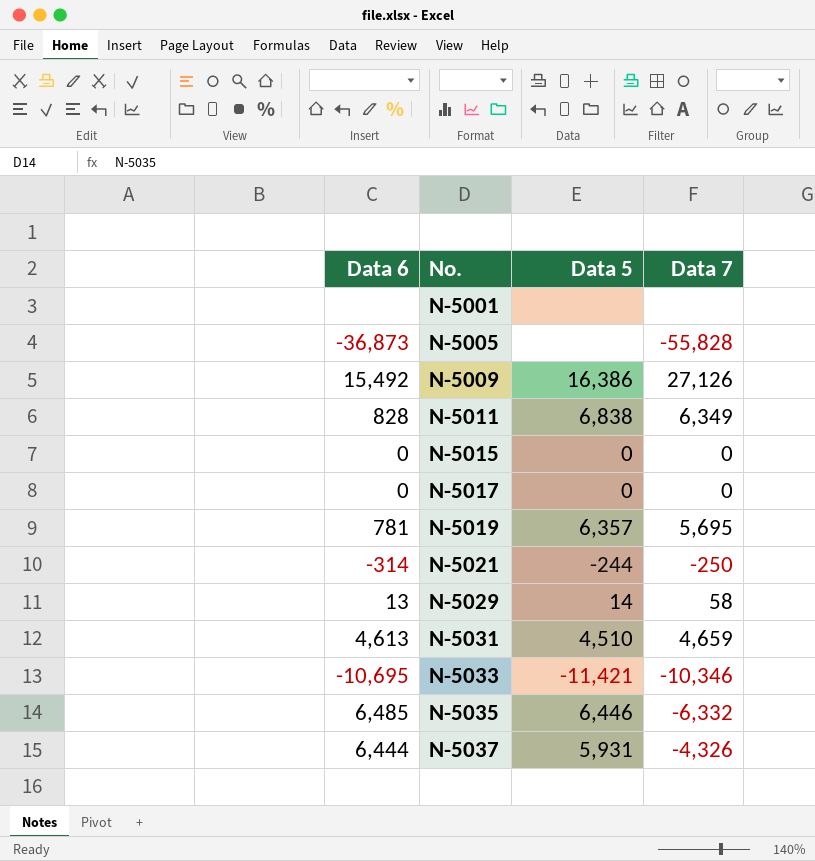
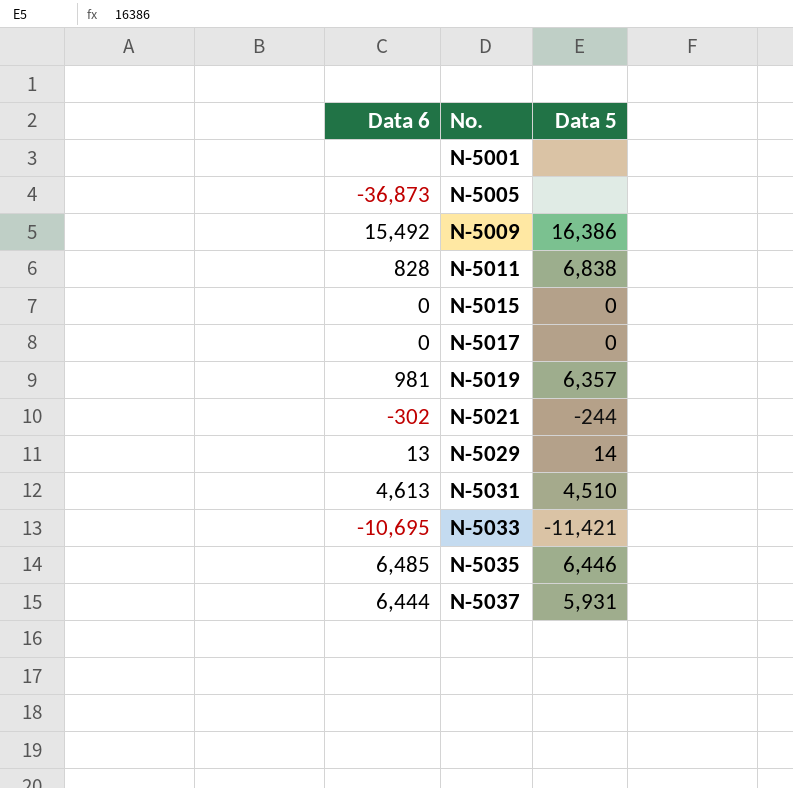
column Data 7 | position: 4 -> none
N-5019 | Data 6: 781 -> 981
N-5021 | Data 6: -314 -> -302

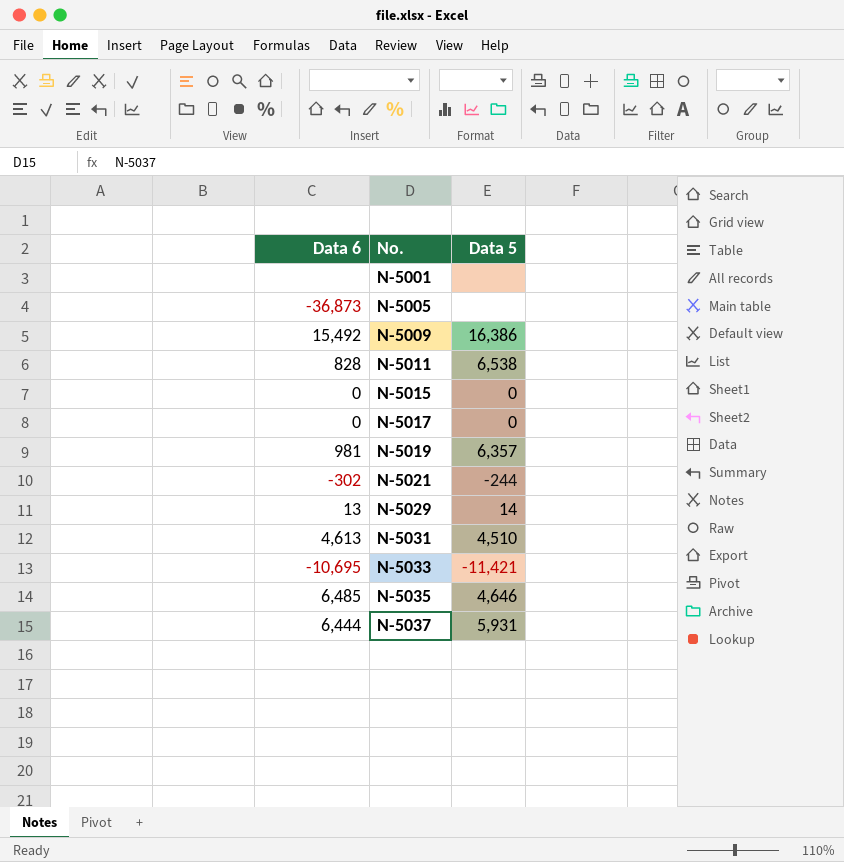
N-5011 | Data 5: 6,838 -> 6,538
N-5035 | Data 5: 6,446 -> 4,646

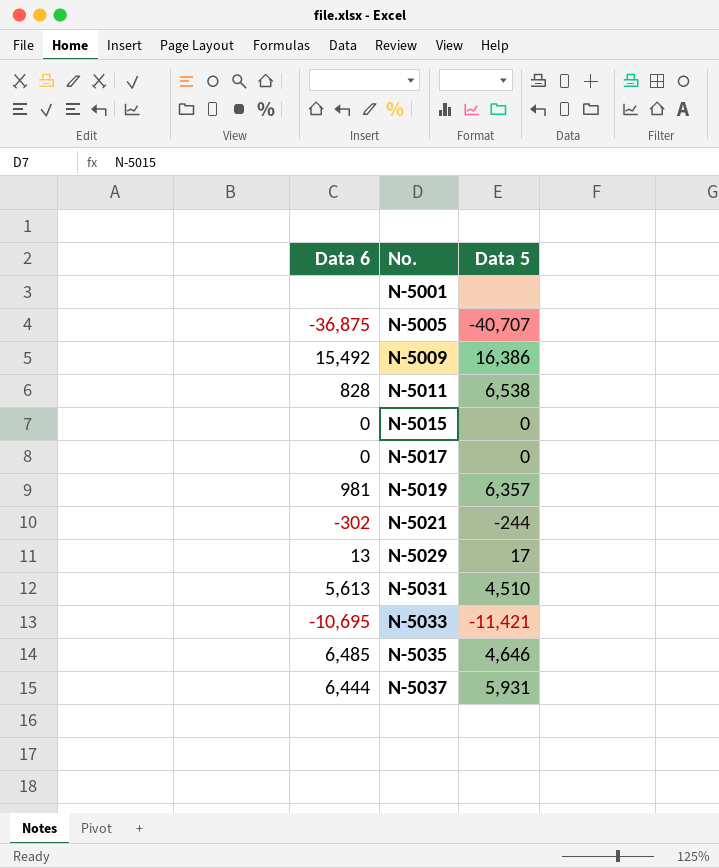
N-5005 | Data 6: -36,873 -> -36,875
N-5005 | Data 5: none -> -40,707
N-5029 | Data 5: 14 -> 17
N-5031 | Data 6: 4,613 -> 5,613

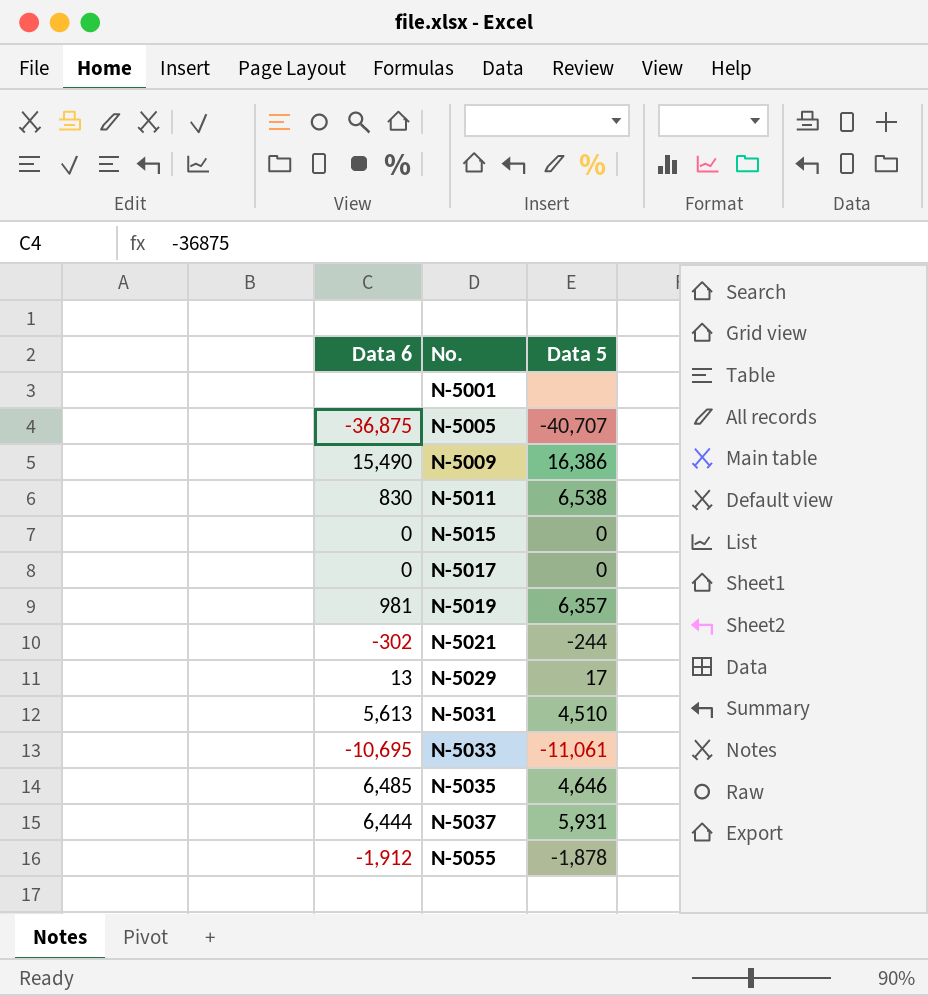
N-5009 | Data 6: 15,492 -> 15,490
N-5011 | Data 6: 828 -> 830
N-5033 | Data 5: -11,421 -> -11,061
row N-5055: none -> -1,912 | -1,878

